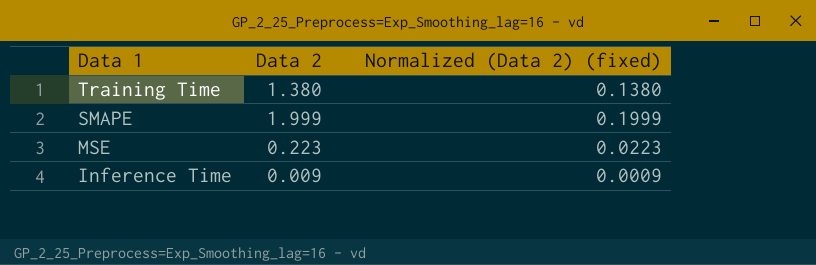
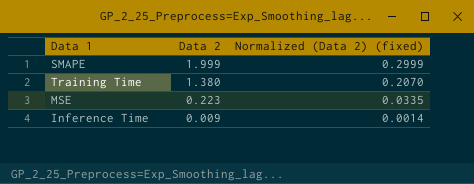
row order: Data 1 descending -> Data 2 descending
column Normalized (Data 2) (fixed) | formula: [Data 2] * 0.1 -> [Data 2] * 0.15

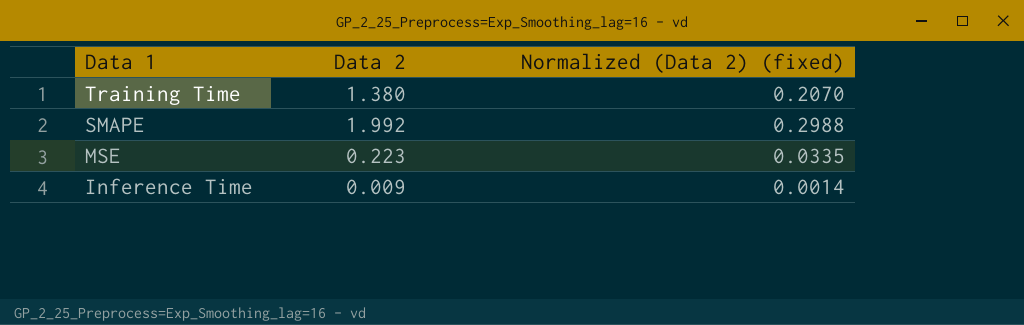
row order: Data 2 descending -> Data 1 descending
SMAPE | Data 2: 1.999 -> 1.992
SMAPE | Normalized (Data 2) (fixed): 0.2999 -> 0.2988

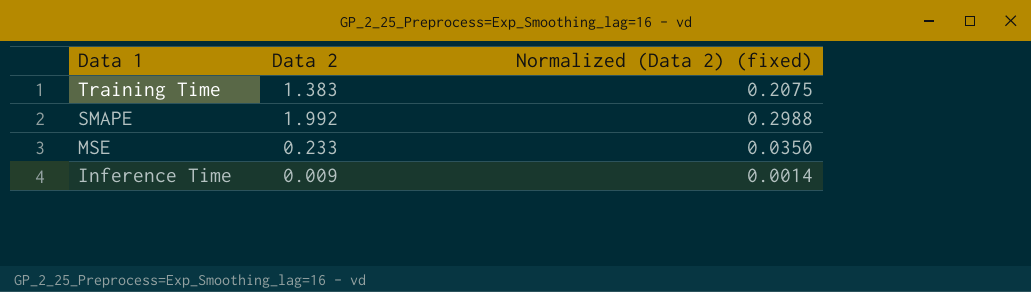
Training Time | Data 2: 1.380 -> 1.383
Training Time | Normalized (Data 2) (fixed): 0.2070 -> 0.2075
MSE | Data 2: 0.223 -> 0.233
MSE | Normalized (Data 2) (fixed): 0.0335 -> 0.0350

